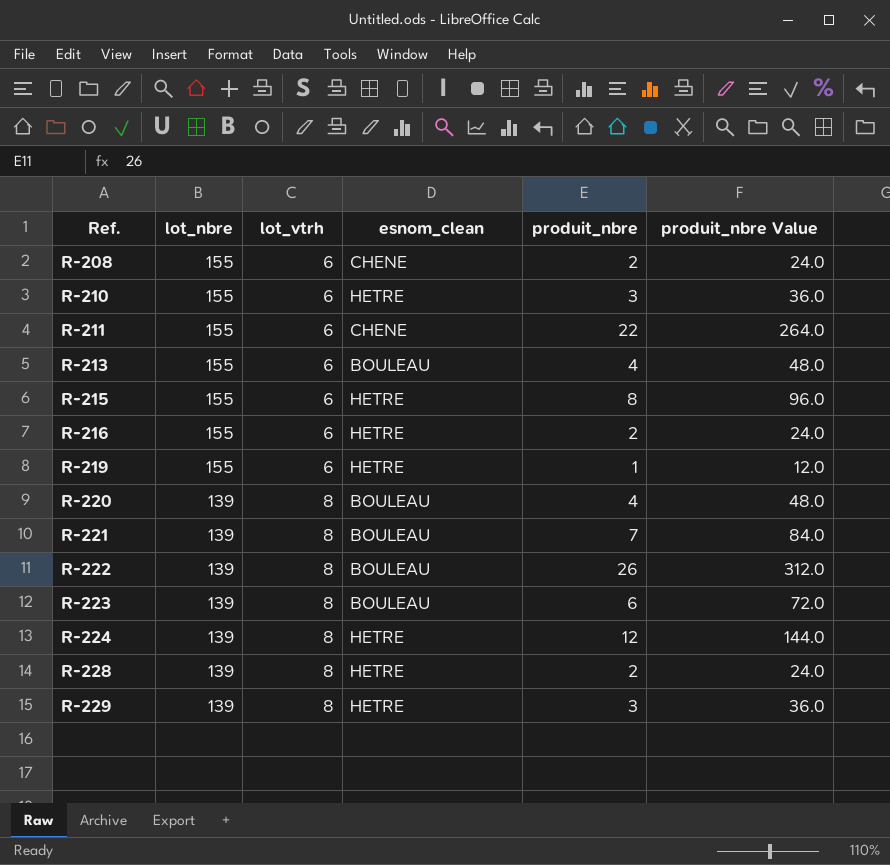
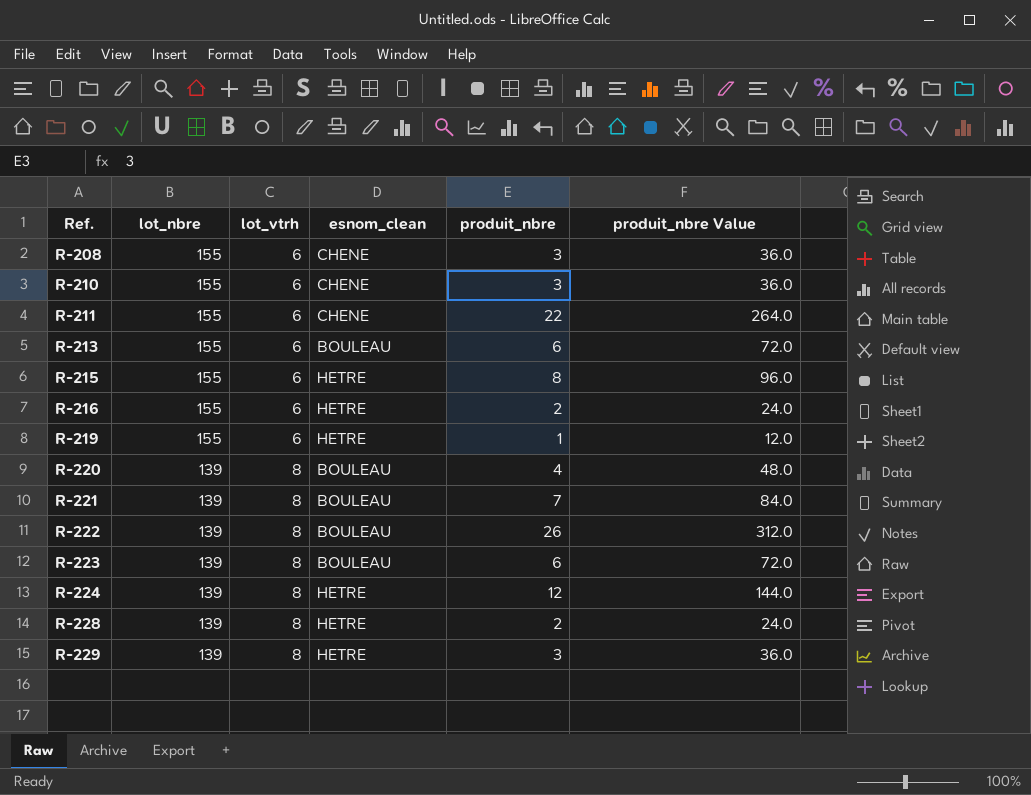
R-208 | produit_nbre: 2 -> 3
R-208 | produit_nbre Value: 24.0 -> 36.0
R-210 | esnom_clean: HETRE -> CHENE
R-213 | produit_nbre: 4 -> 6
R-213 | produit_nbre Value: 48.0 -> 72.0

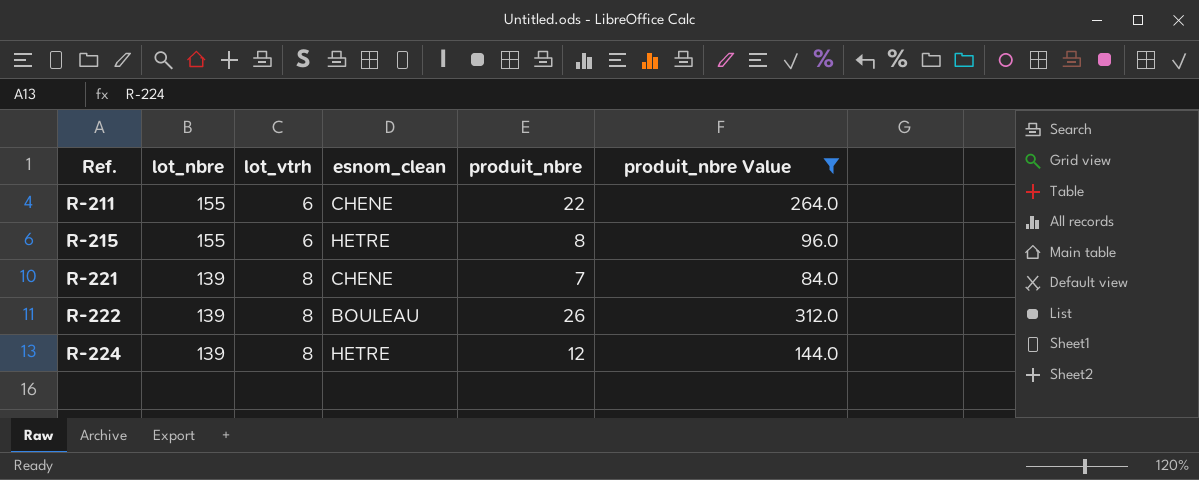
filter: none -> produit_nbre Value >= 84.0
R-221 | esnom_clean: BOULEAU -> CHENE

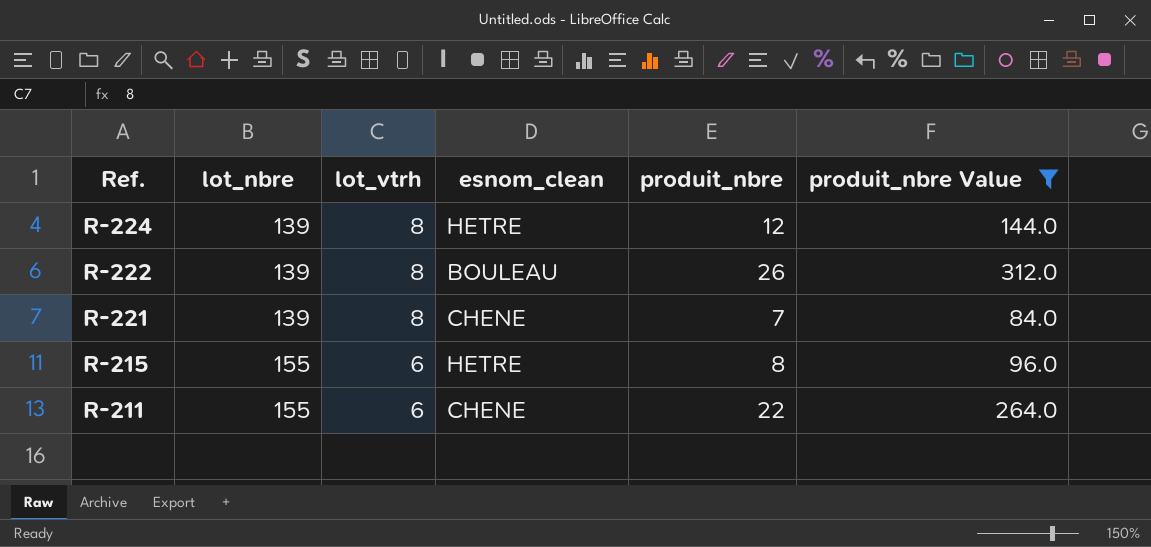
row order: Ref. ascending -> Ref. descending

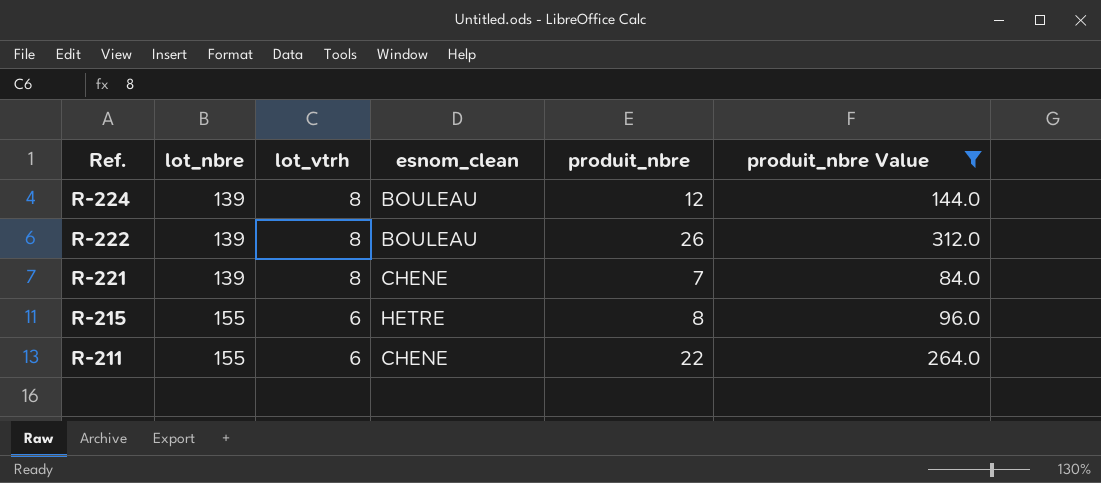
R-224 | esnom_clean: HETRE -> BOULEAU

